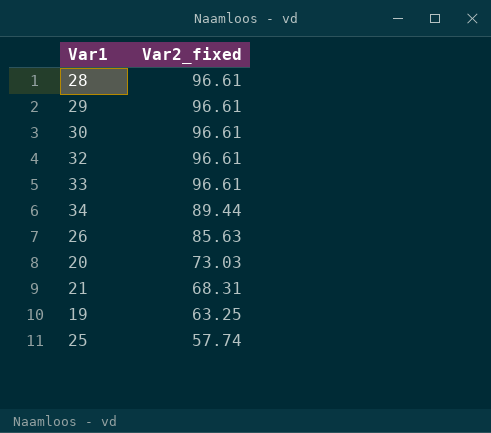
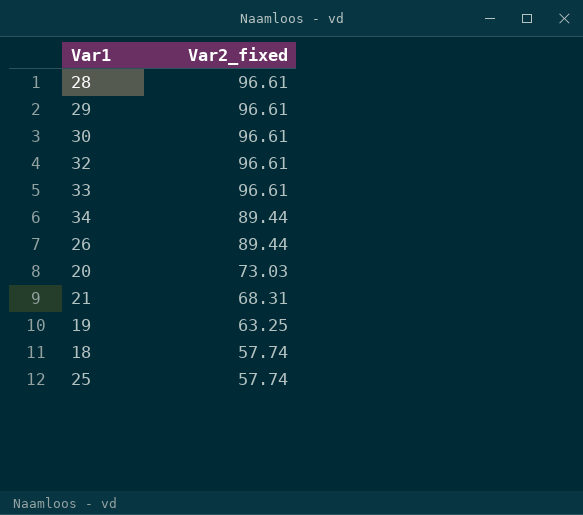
26 | Var2_fixed: 85.63 -> 89.44
row 18: none -> 57.74

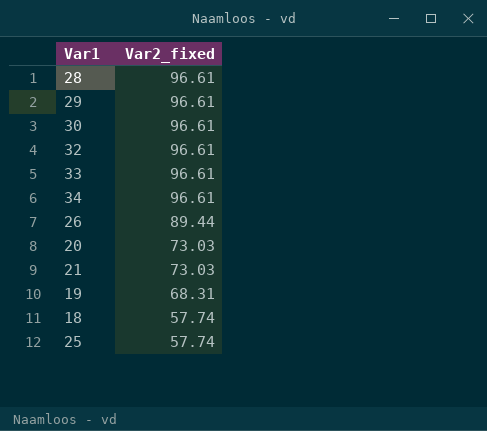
34 | Var2_fixed: 89.44 -> 96.61
21 | Var2_fixed: 68.31 -> 73.03
19 | Var2_fixed: 63.25 -> 68.31

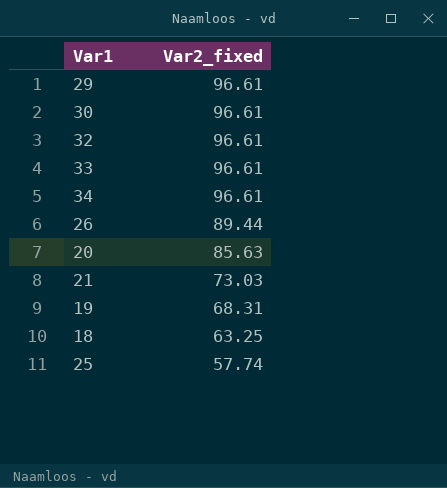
row 28: 96.61 -> none
20 | Var2_fixed: 73.03 -> 85.63
18 | Var2_fixed: 57.74 -> 63.25

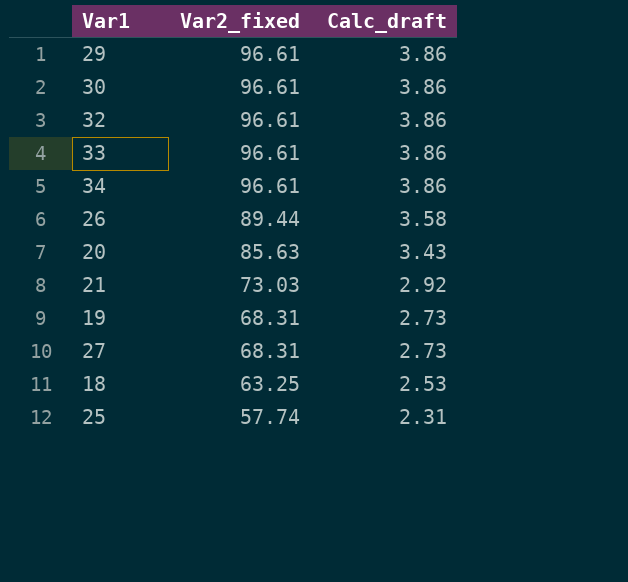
column Calc_draft | formula: none -> [Var2_fixed] * 0.04
row 27: none -> 68.31 | 2.73

